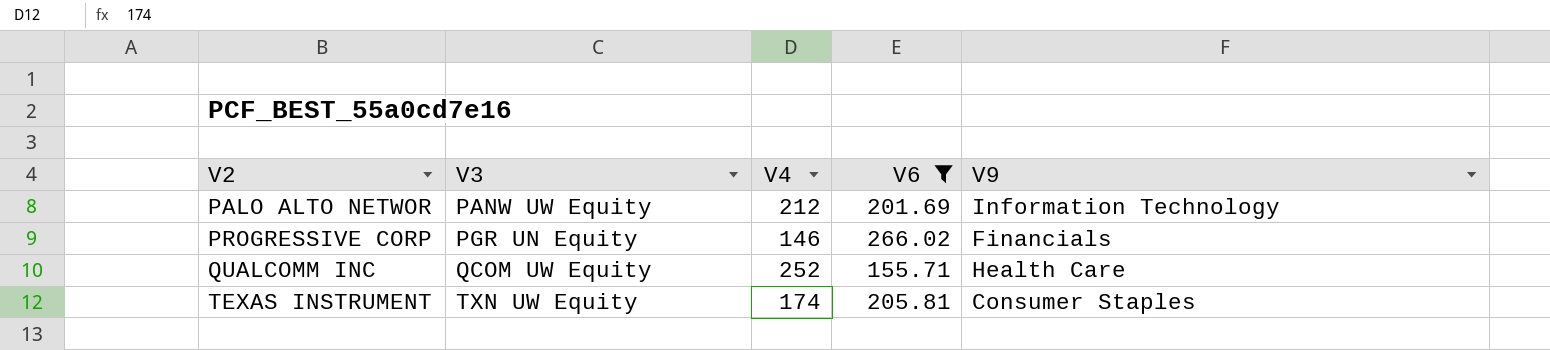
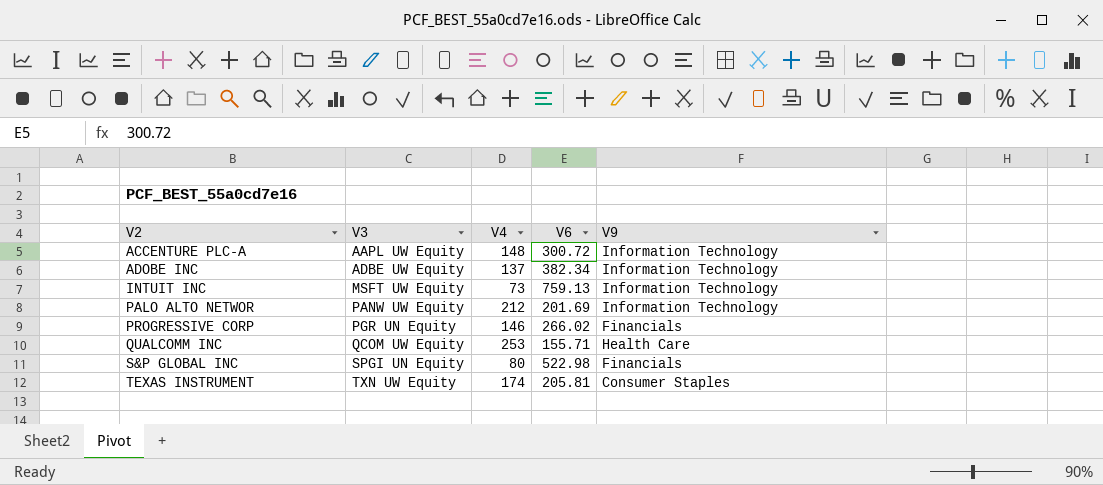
filter: V6 <= 266.02 -> none
QUALCOMM INC | V4: 252 -> 253

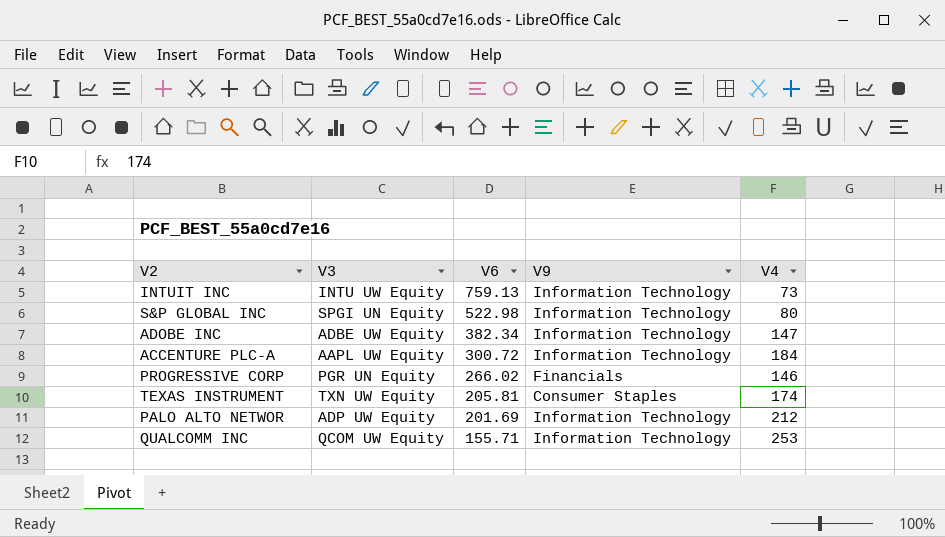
row order: V2 ascending -> V6 descending
column V4 | position: 3 -> 5
INTUIT INC | V3: MSFT UW Equity -> INTU UW Equity
S&P GLOBAL INC | V9: Financials -> Information Technology
ADOBE INC | V4: 137 -> 147
ACCENTURE PLC-A | V4: 148 -> 184
PALO ALTO NETWOR | V3: PANW UW Equity -> ADP UW Equity
QUALCOMM INC | V9: Health Care -> Information Technology

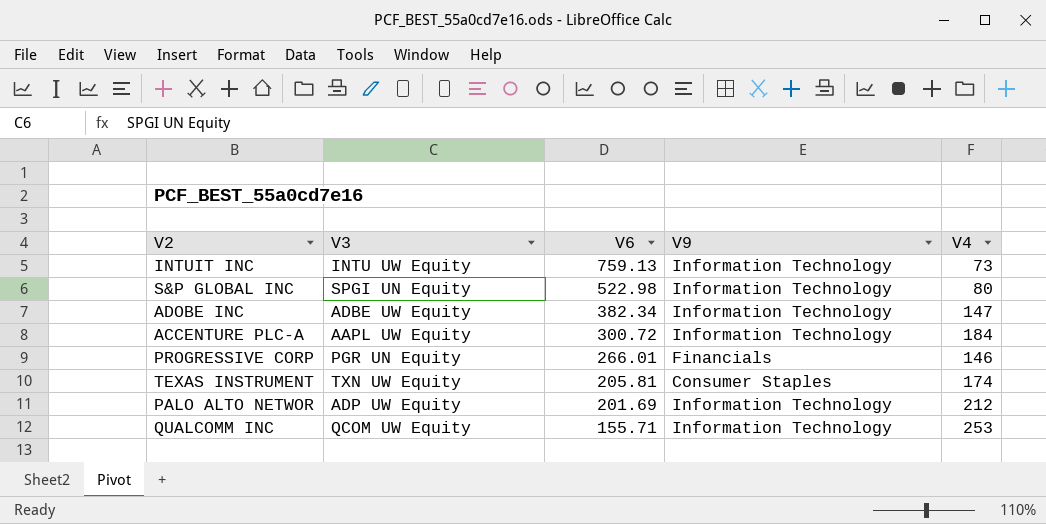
PROGRESSIVE CORP | V6: 266.02 -> 266.01

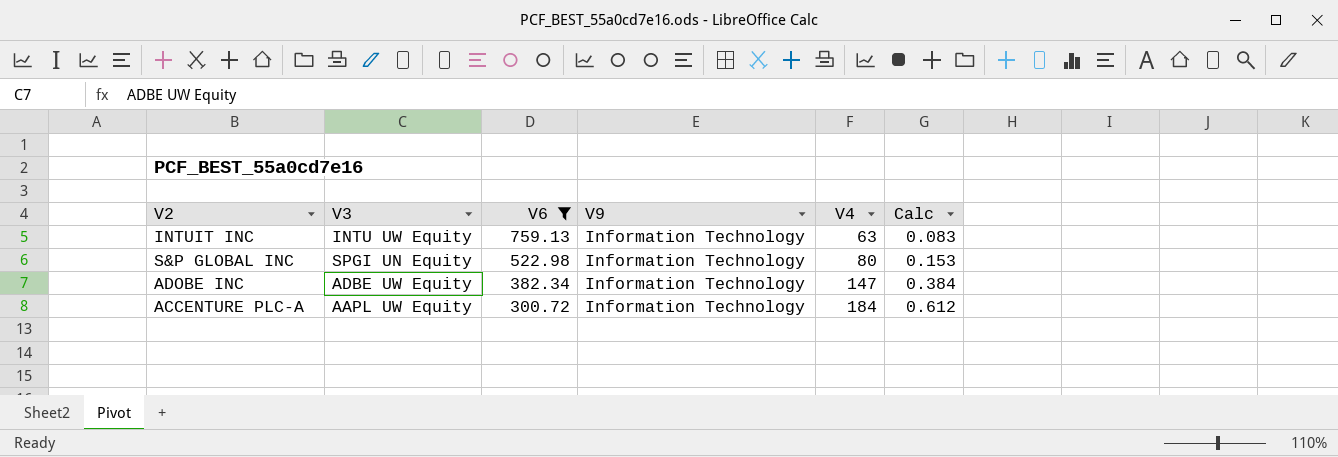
filter: none -> V6 >= 300.72
column Calc | formula: none -> [V4] / [V6]
INTUIT INC | V4: 73 -> 63

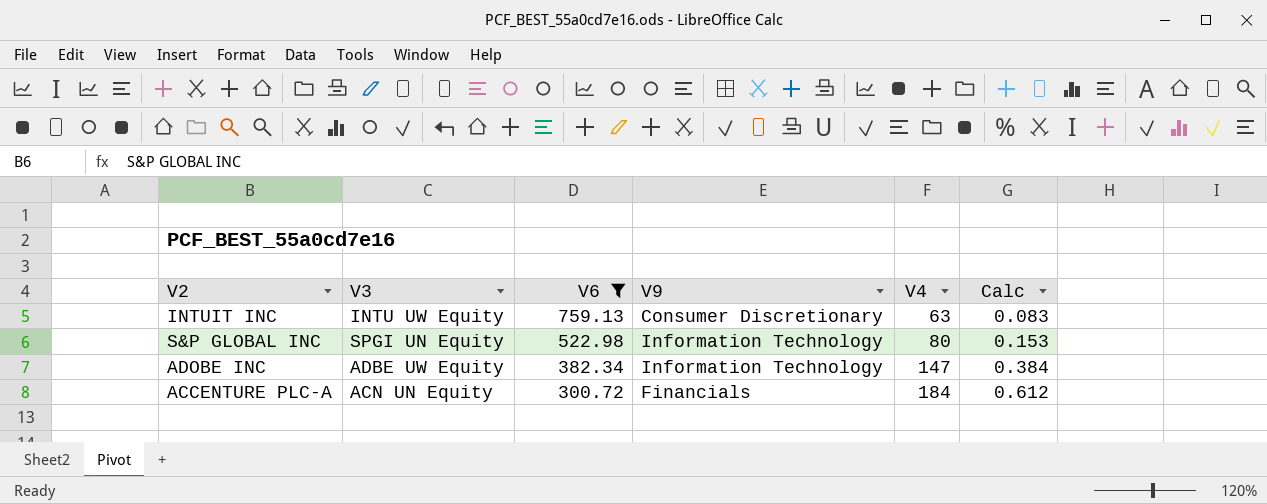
INTUIT INC | V9: Information Technology -> Consumer Discretionary
ACCENTURE PLC-A | V3: AAPL UW Equity -> ACN UN Equity
ACCENTURE PLC-A | V9: Information Technology -> Financials

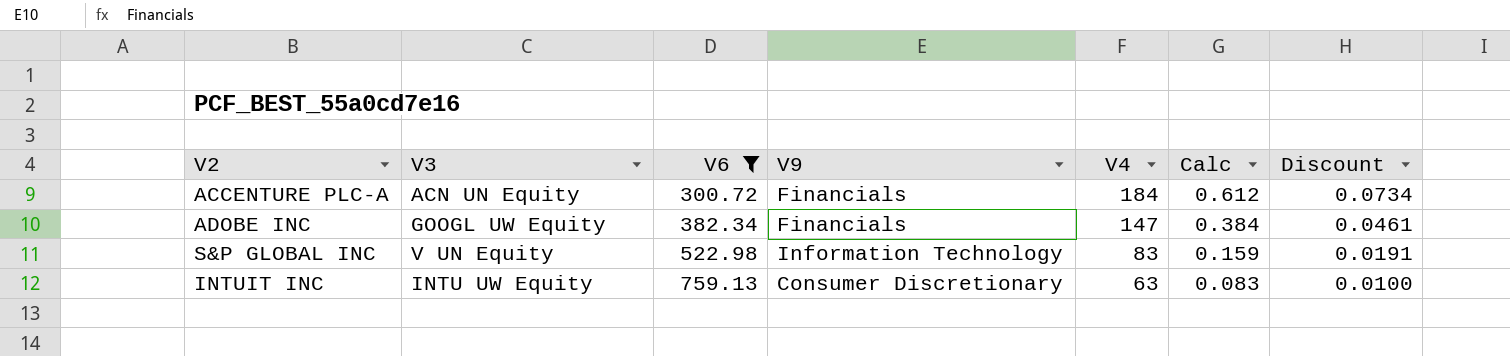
row order: V6 descending -> V6 ascending
column Discount | formula: none -> [Calc] * 0.12
ADOBE INC | V3: ADBE UW Equity -> GOOGL UW Equity
ADOBE INC | V9: Information Technology -> Financials
S&P GLOBAL INC | V3: SPGI UN Equity -> V UN Equity
S&P GLOBAL INC | V4: 80 -> 83
S&P GLOBAL INC | Calc: 0.153 -> 0.159

